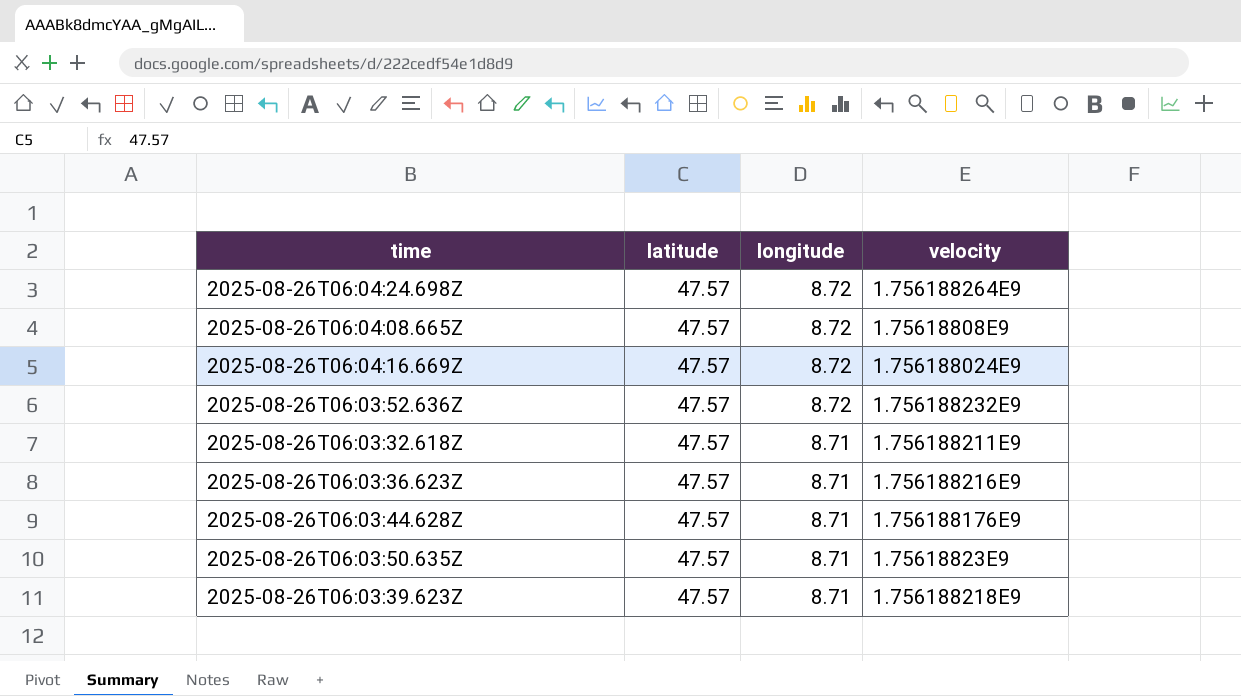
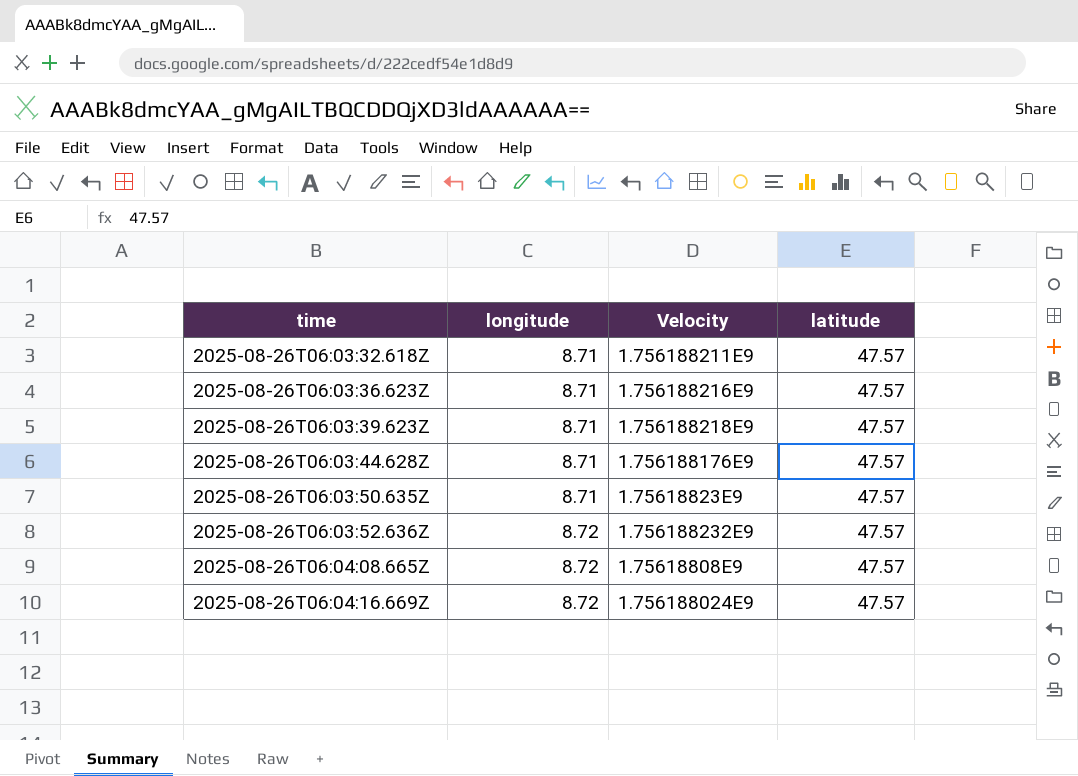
row order: longitude descending -> time ascending
column name: velocity -> Velocity
column latitude | position: 2 -> 4
row 2025-08-26T06:04:24.698Z: 47.57 | 8.72 | 1.756188264E9 -> none

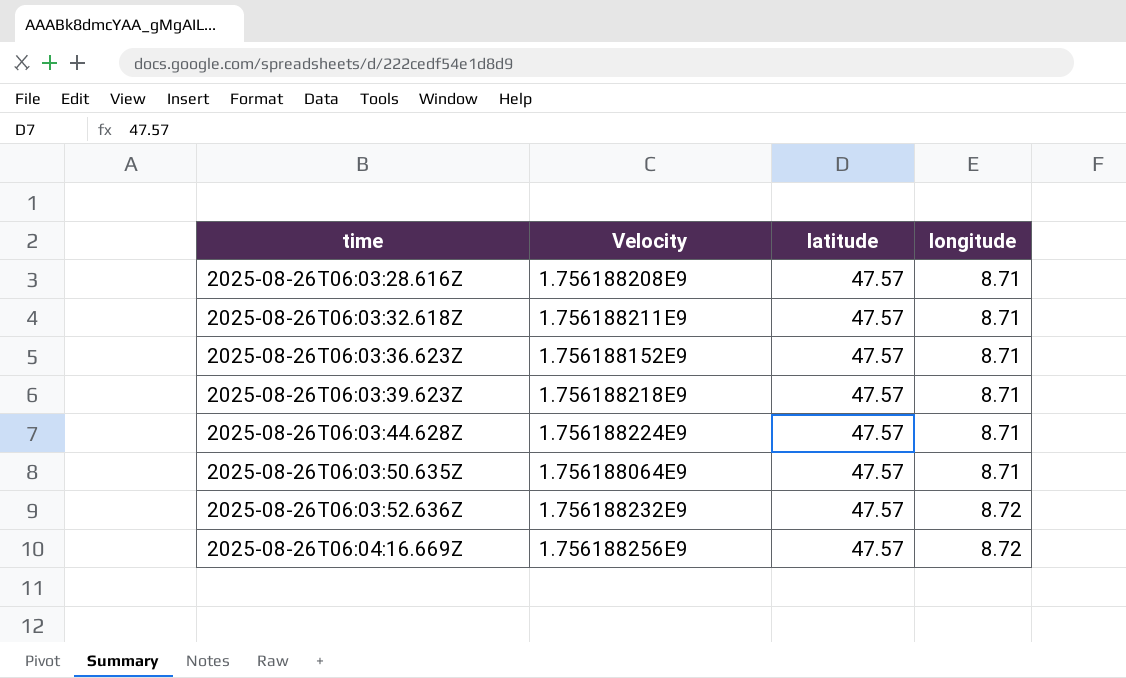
column longitude | position: 2 -> 4
row 2025-08-26T06:04:08.665Z: 8.72 | 1.75618808E9 | 47.57 -> none
row 2025-08-26T06:03:28.616Z: none -> 1.756188208E9 | 47.57 | 8.71
2025-08-26T06:03:36.623Z | Velocity: 1.756188216E9 -> 1.756188152E9
2025-08-26T06:03:44.628Z | Velocity: 1.756188176E9 -> 1.756188224E9
2025-08-26T06:03:50.635Z | Velocity: 1.75618823E9 -> 1.756188064E9
2025-08-26T06:04:16.669Z | Velocity: 1.756188024E9 -> 1.756188256E9

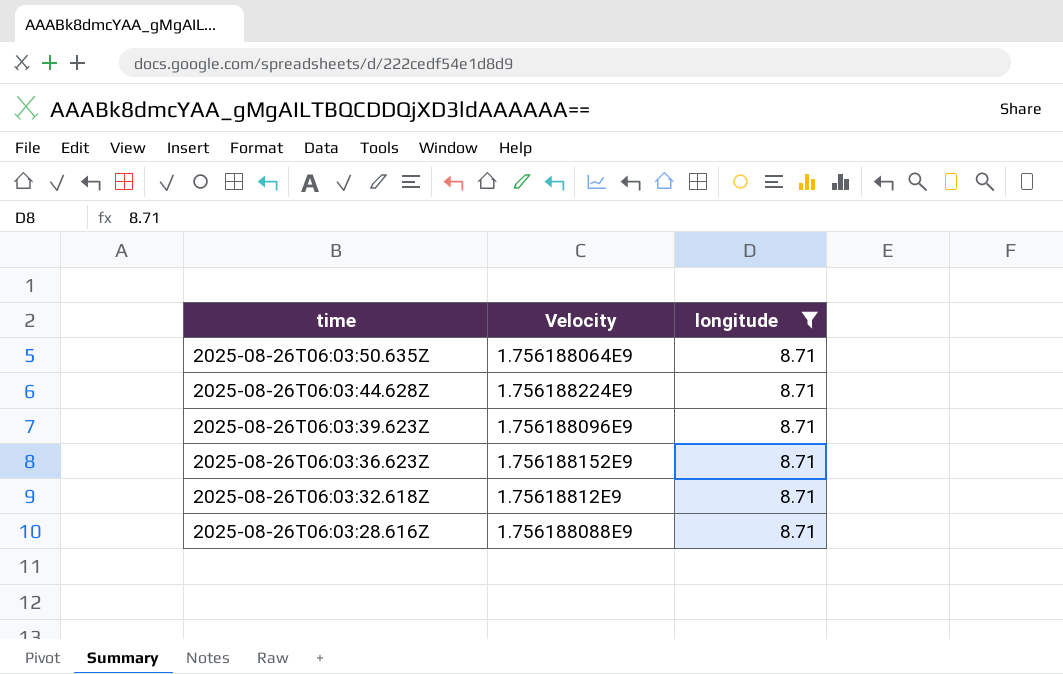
filter: none -> longitude = 8.71
row order: time ascending -> time descending
column latitude | position: 3 -> none
2025-08-26T06:03:39.623Z | Velocity: 1.756188218E9 -> 1.756188096E9
2025-08-26T06:03:32.618Z | Velocity: 1.756188211E9 -> 1.75618812E9
2025-08-26T06:03:28.616Z | Velocity: 1.756188208E9 -> 1.756188088E9

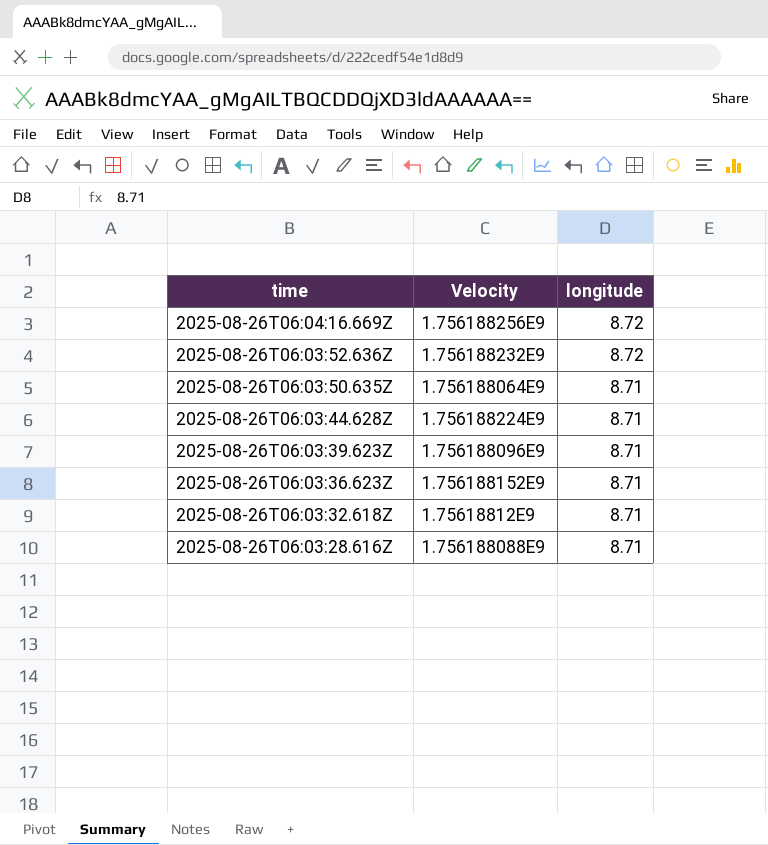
filter: longitude = 8.71 -> none

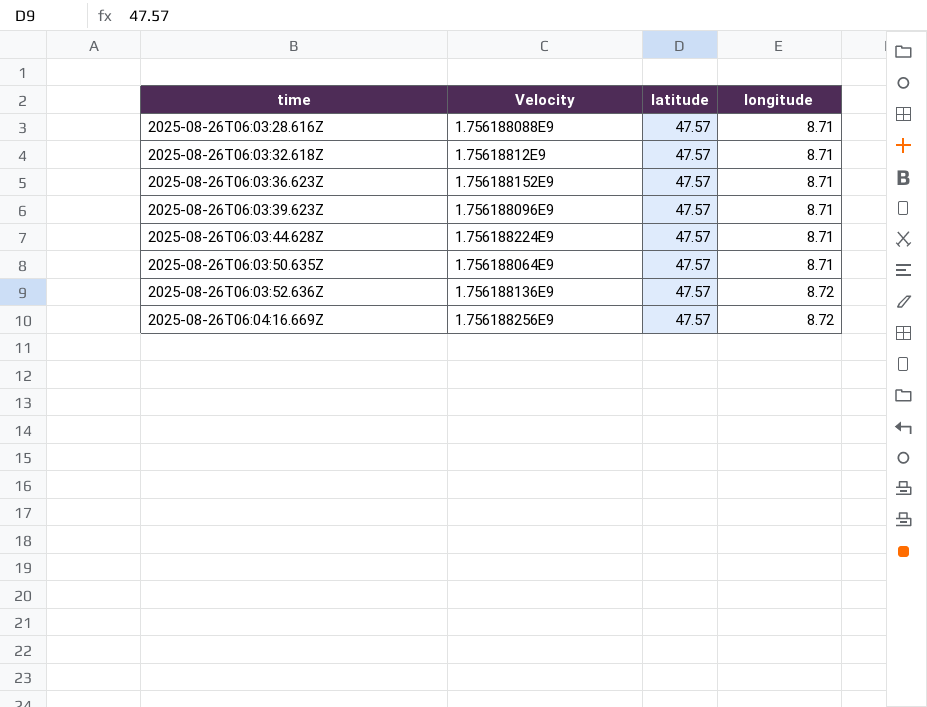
row order: time descending -> time ascending
column latitude | position: none -> 3
2025-08-26T06:03:52.636Z | Velocity: 1.756188232E9 -> 1.756188136E9

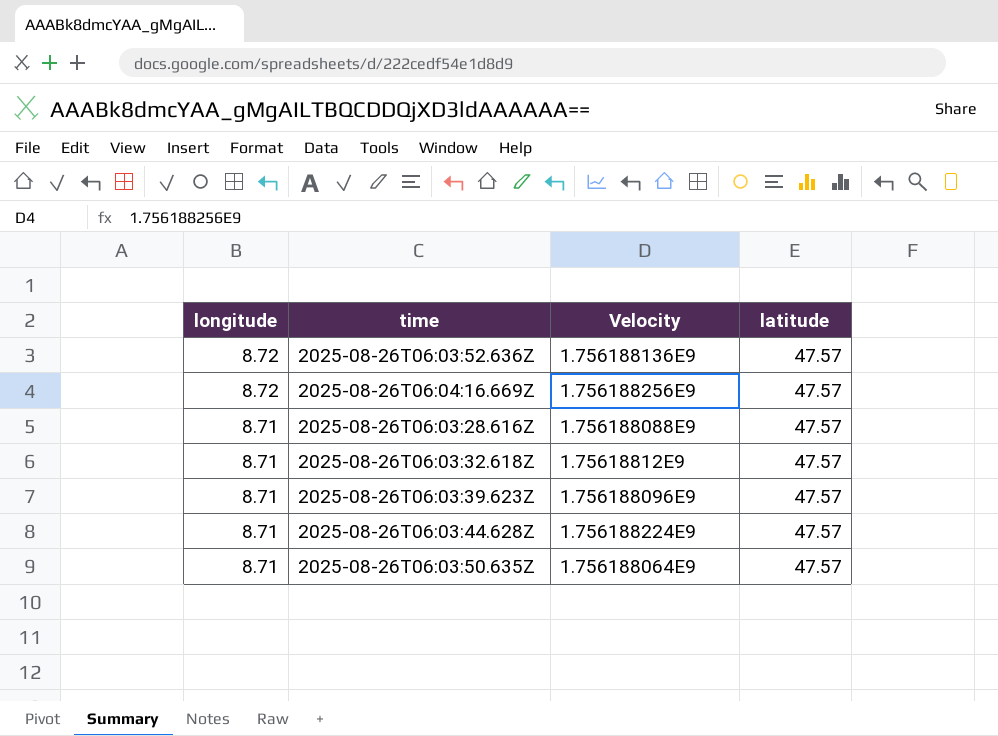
row order: time ascending -> longitude descending
column longitude | position: 4 -> 1
row 2025-08-26T06:03:36.623Z: 1.756188152E9 | 47.57 | 8.71 -> none

